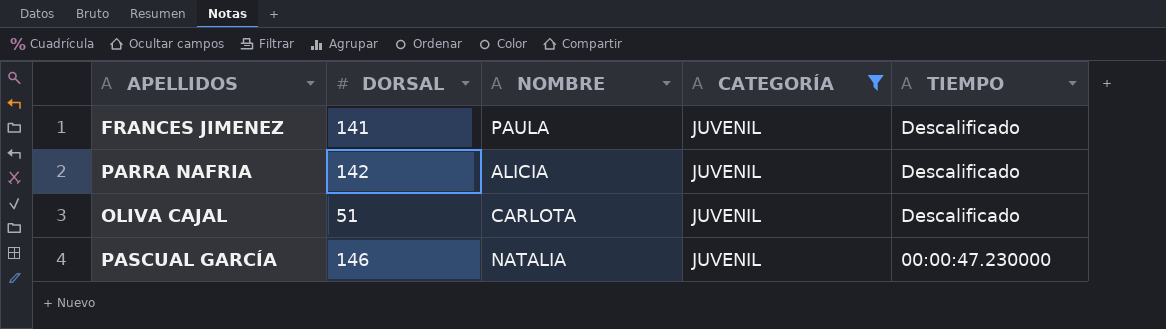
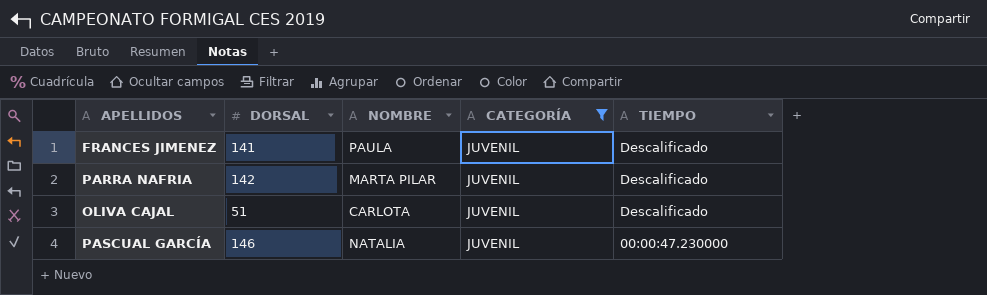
PARRA NAFRIA | NOMBRE: ALICIA -> MARTA PILAR

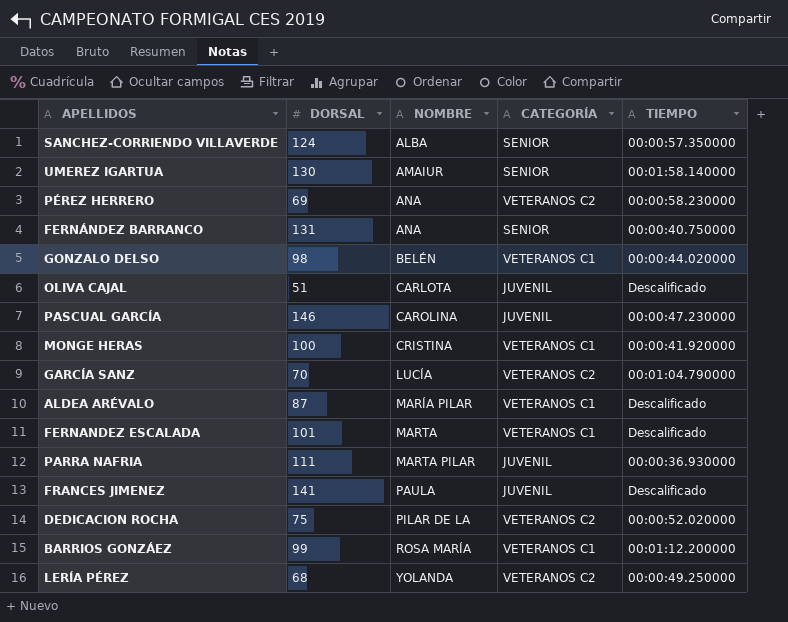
filter: CATEGORÍA = JUVENIL -> none
row order: TIEMPO descending -> NOMBRE ascending
PASCUAL GARCÍA | NOMBRE: NATALIA -> CAROLINA
PARRA NAFRIA | DORSAL: 142 -> 111
PARRA NAFRIA | TIEMPO: Descalificado -> 00:00:36.930000

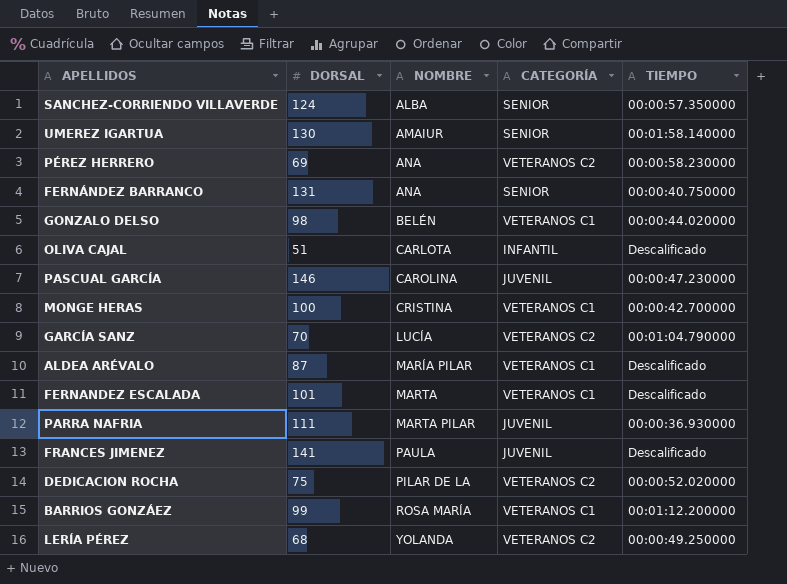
OLIVA CAJAL | CATEGORÍA: JUVENIL -> INFANTIL
MONGE HERAS | TIEMPO: 00:00:41.920000 -> 00:00:42.700000

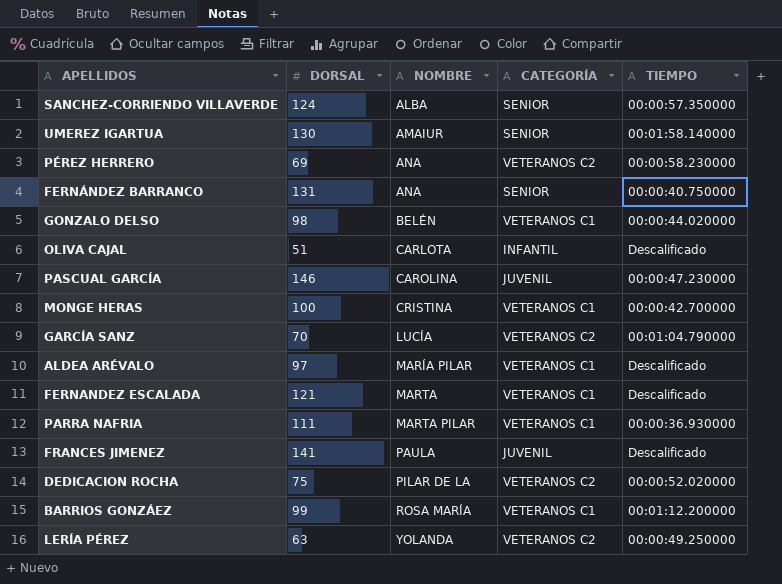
ALDEA ARÉVALO | DORSAL: 87 -> 97
FERNANDEZ ESCALADA | DORSAL: 101 -> 121
PARRA NAFRIA | CATEGORÍA: JUVENIL -> VETERANOS C1
LERÍA PÉREZ | DORSAL: 68 -> 63

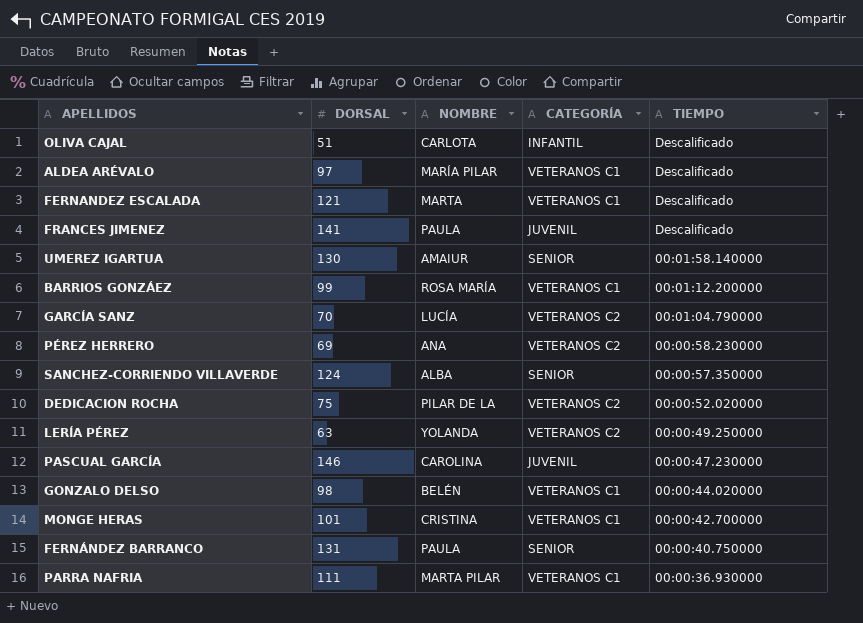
row order: NOMBRE ascending -> TIEMPO descending
MONGE HERAS | DORSAL: 100 -> 101
FERNÁNDEZ BARRANCO | NOMBRE: ANA -> PAULA

